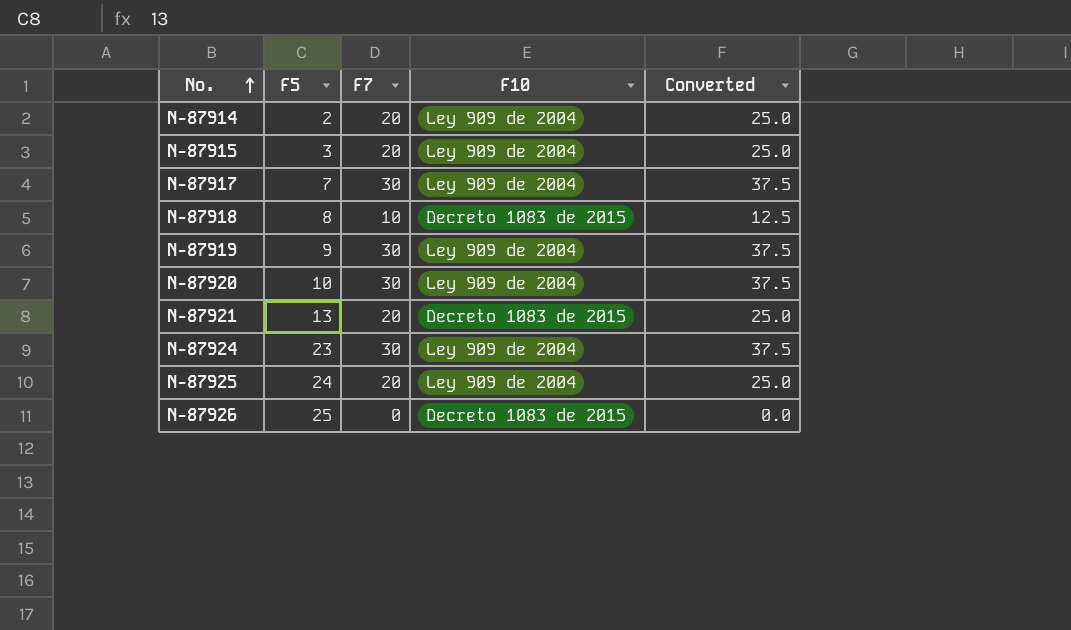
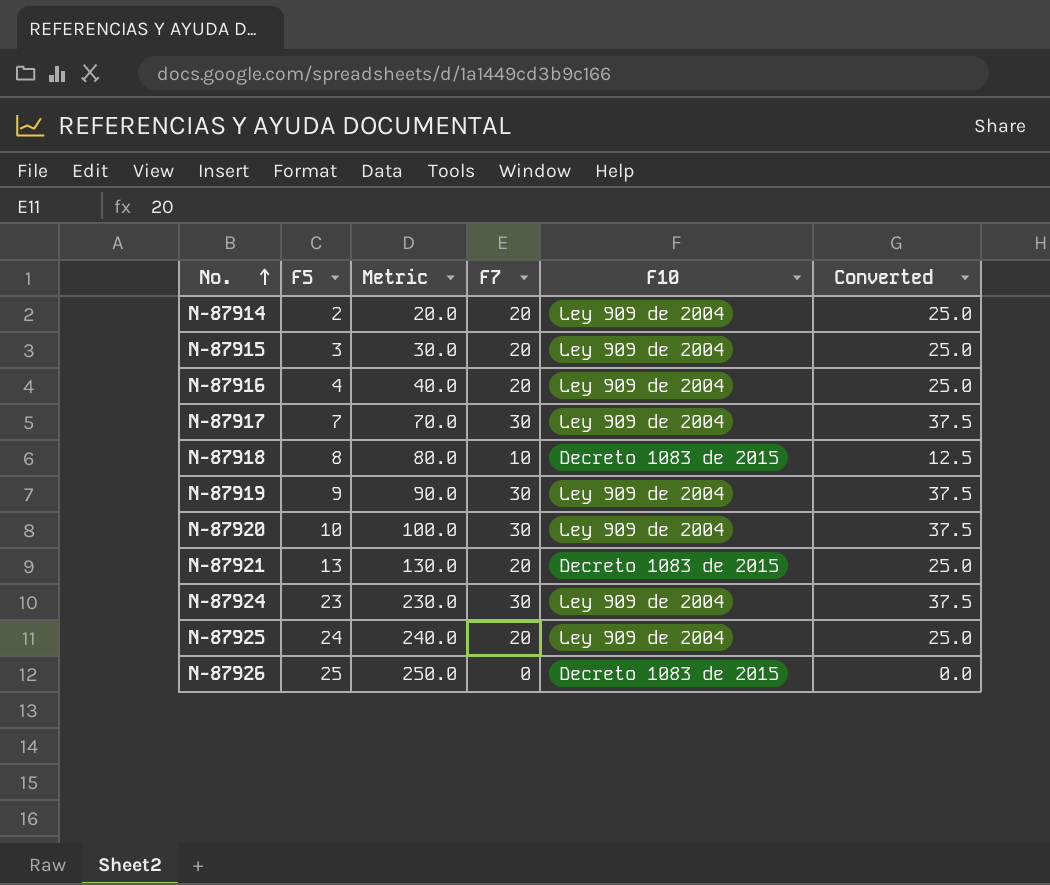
column Metric | formula: none -> [F5] * 10
row N-87916: none -> 4 | 40.0 | 20 | Ley 909 de 2004 | 25.0

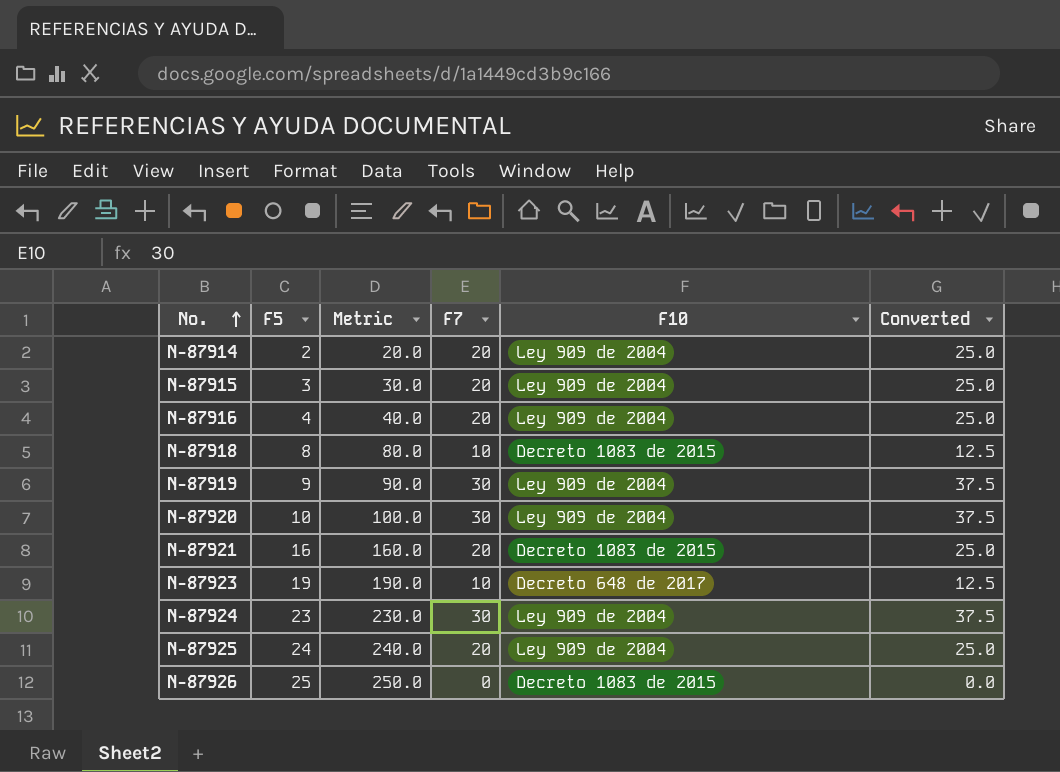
row N-87917: 7 | 70.0 | 30 | Ley 909 de 2004 | 37.5 -> none
N-87921 | F5: 13 -> 16
N-87921 | Metric: 130.0 -> 160.0
row N-87923: none -> 19 | 190.0 | 10 | Decreto 648 de 2017 | 12.5

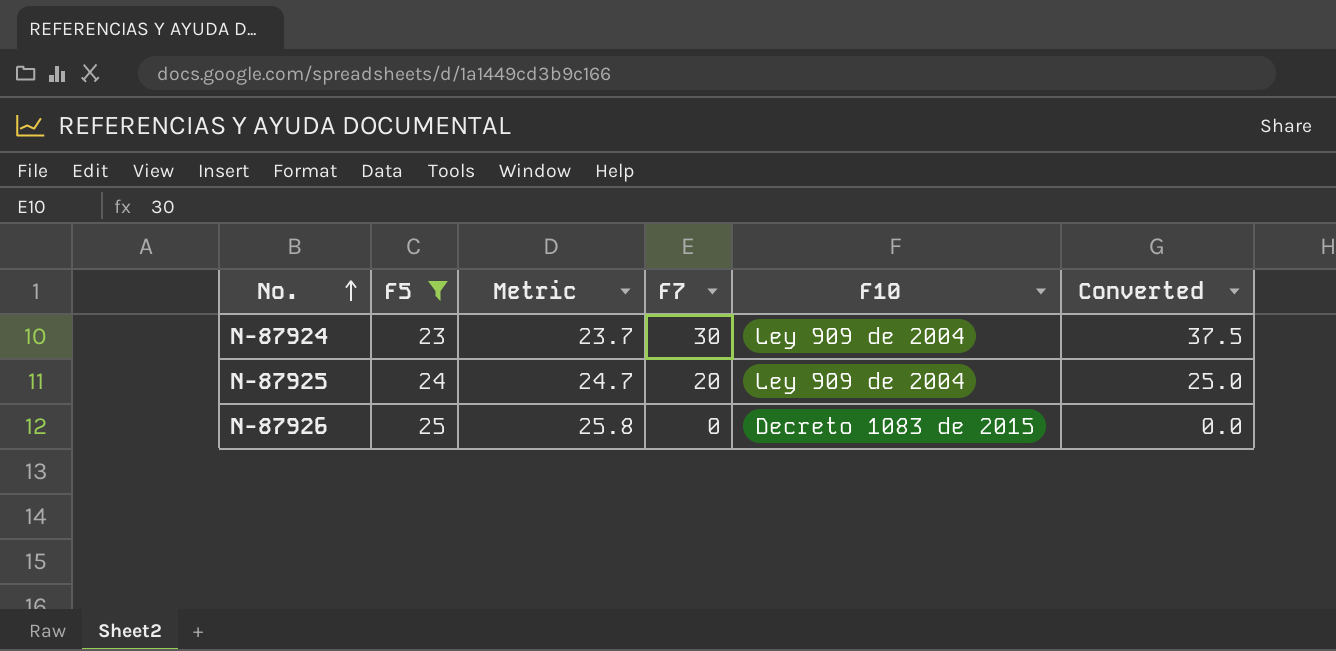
filter: none -> F5 >= 23
column Metric | formula: [F5] * 10 -> [F5] * 1.03

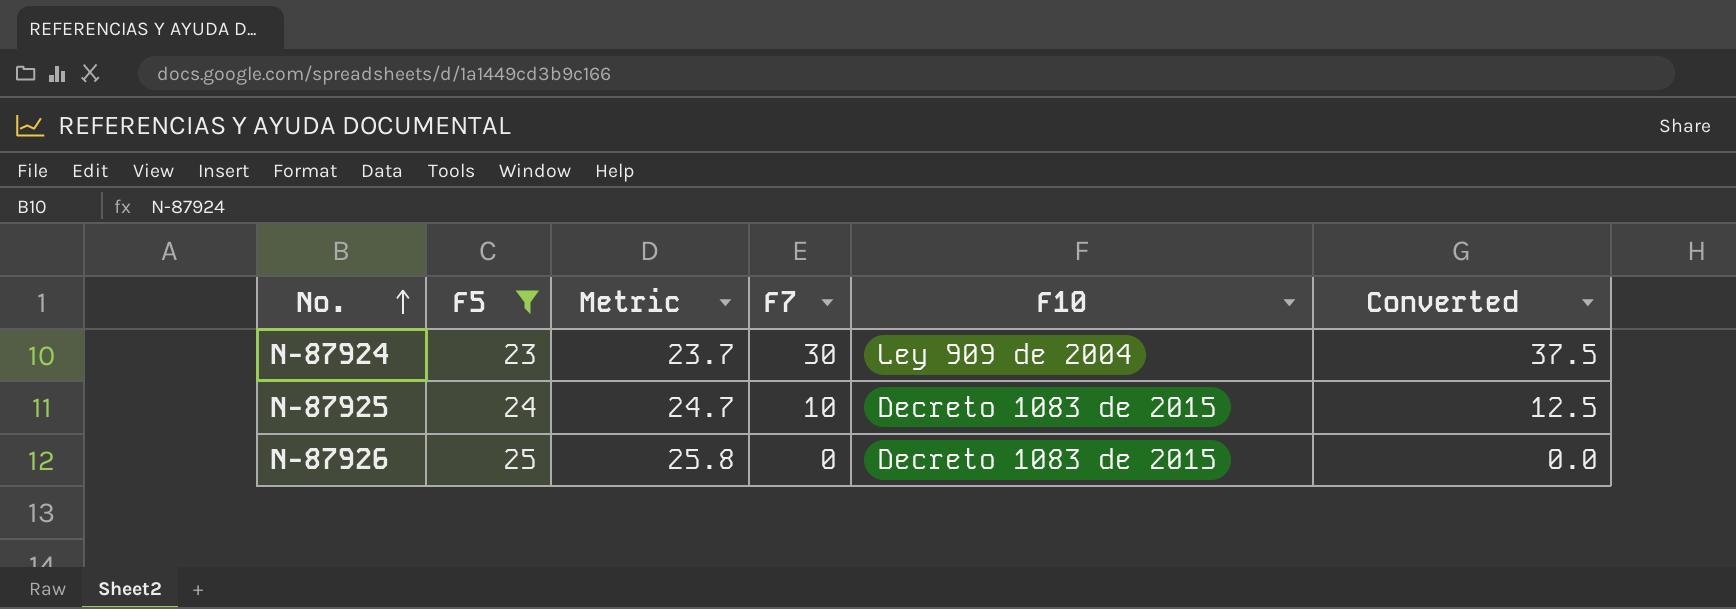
N-87925 | F7: 20 -> 10
N-87925 | F10: Ley 909 de 2004 -> Decreto 1083 de 2015
N-87925 | Converted: 25.0 -> 12.5

